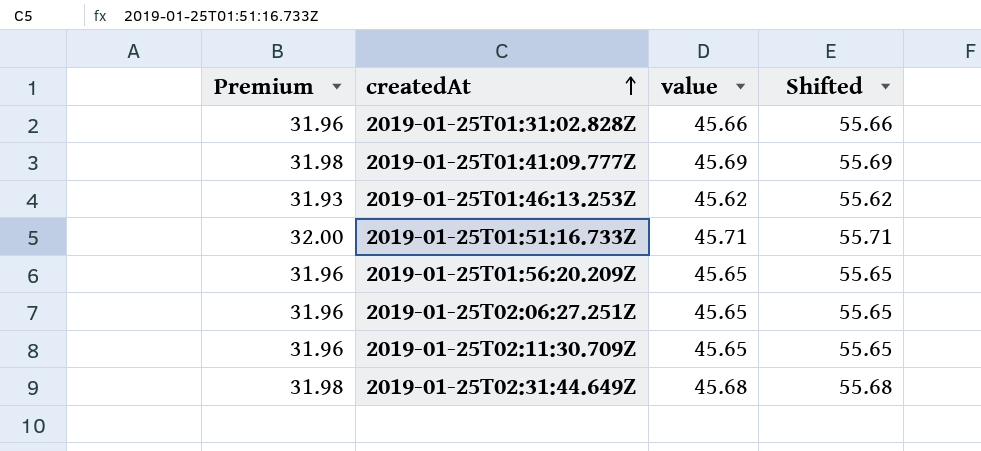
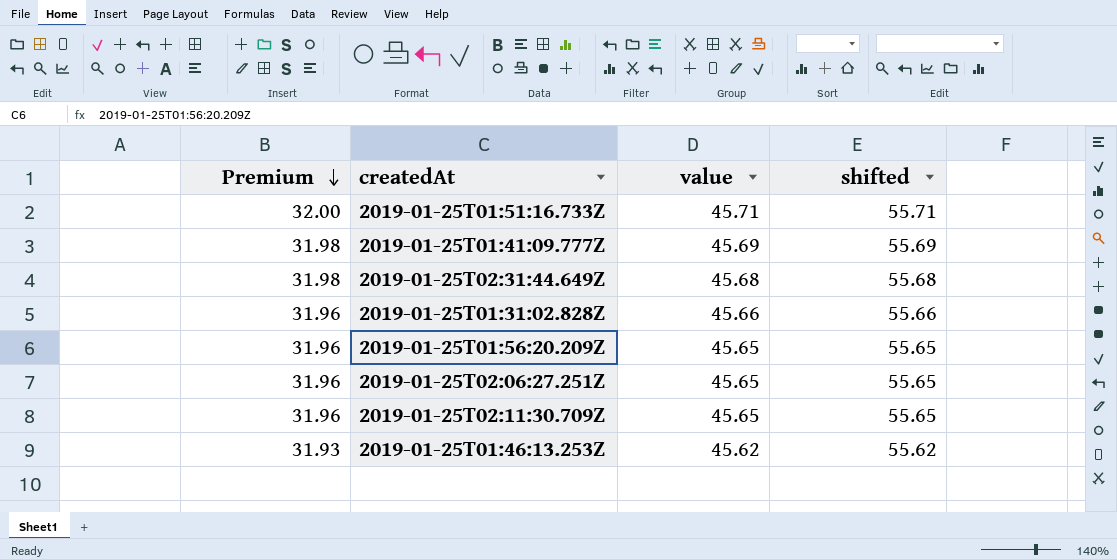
row order: createdAt ascending -> Premium descending
column name: Shifted -> shifted

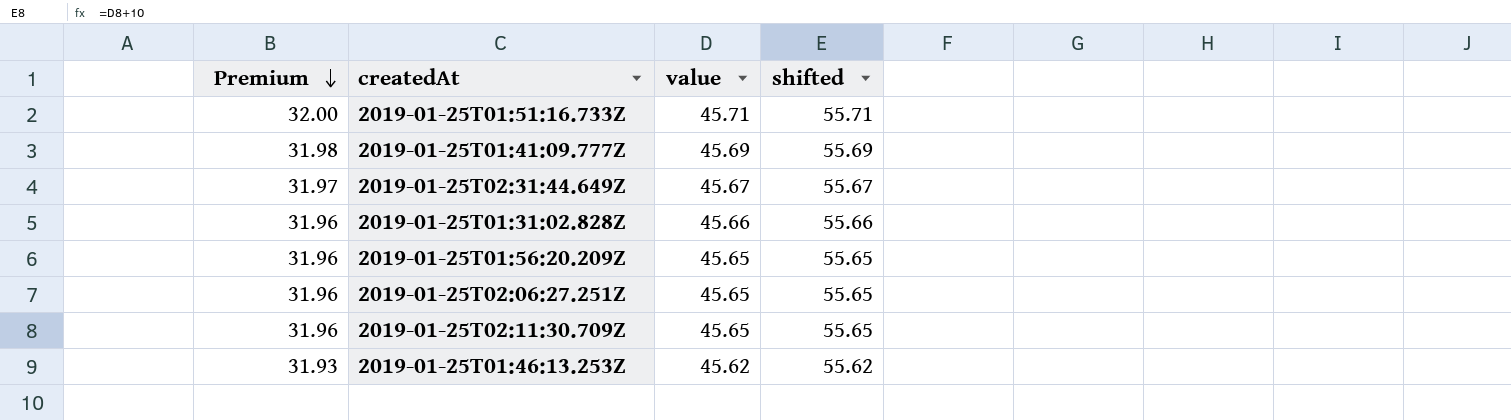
2019-01-25T02:31:44.649Z | Premium: 31.98 -> 31.97
2019-01-25T02:31:44.649Z | value: 45.68 -> 45.67
2019-01-25T02:31:44.649Z | shifted: 55.68 -> 55.67

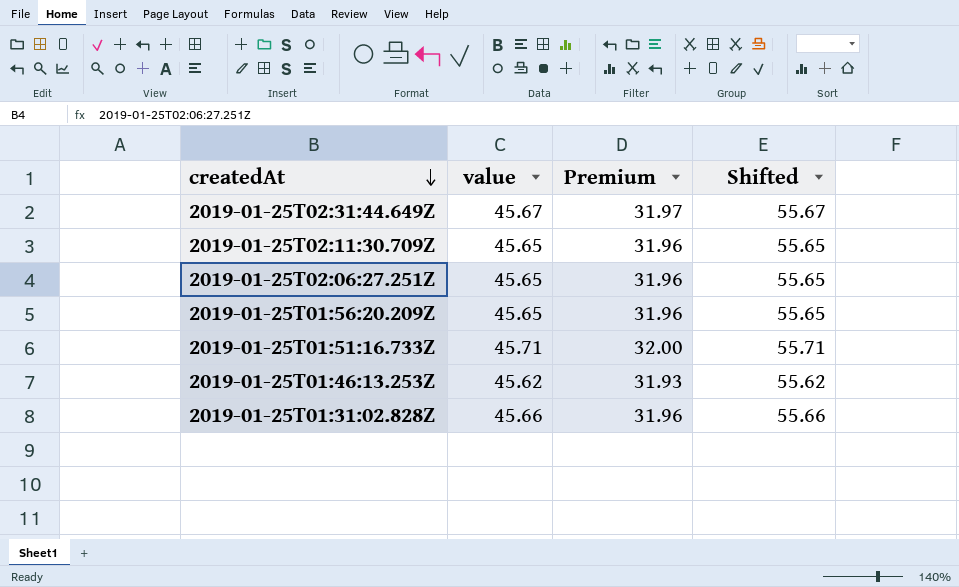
row order: Premium descending -> createdAt descending
column Premium | position: 1 -> 3
column name: shifted -> Shifted
row 2019-01-25T01:41:09.777Z: 31.98 | 45.69 | 55.69 -> none

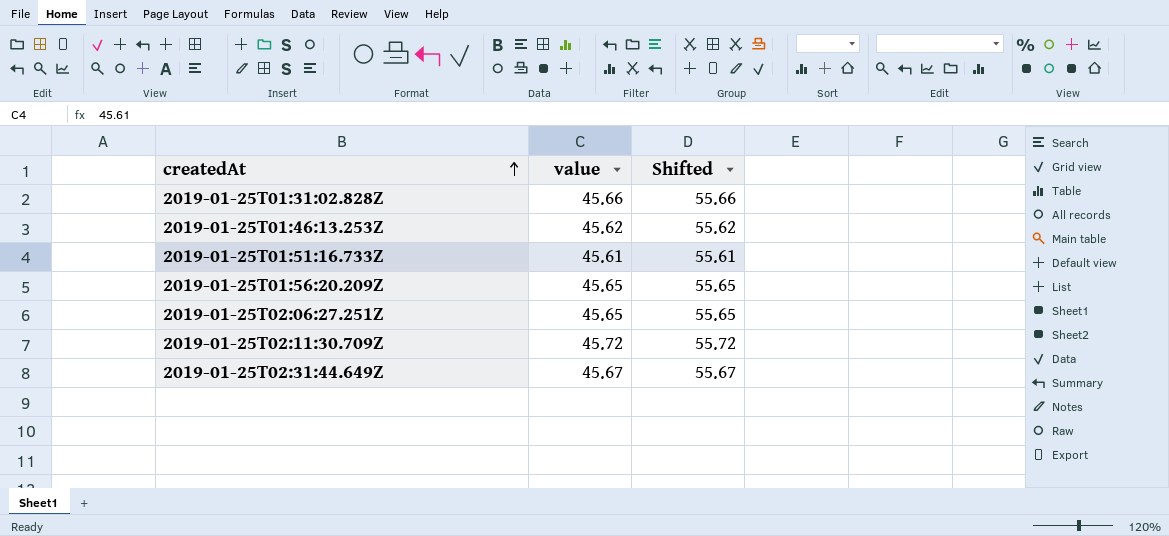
row order: createdAt descending -> createdAt ascending
column Premium | formula: [value] * 0.7 -> none
2019-01-25T01:51:16.733Z | value: 45.71 -> 45.61
2019-01-25T01:51:16.733Z | Shifted: 55.71 -> 55.61
2019-01-25T02:11:30.709Z | value: 45.65 -> 45.72
2019-01-25T02:11:30.709Z | Shifted: 55.65 -> 55.72

